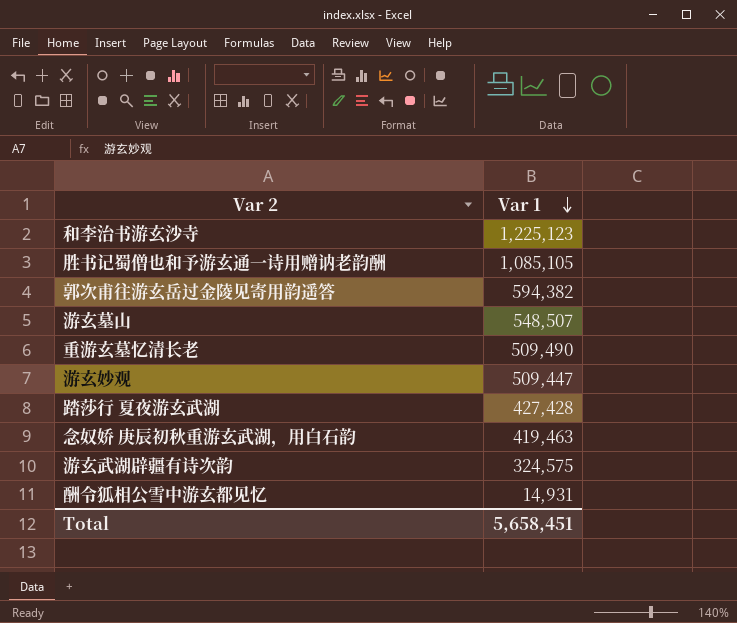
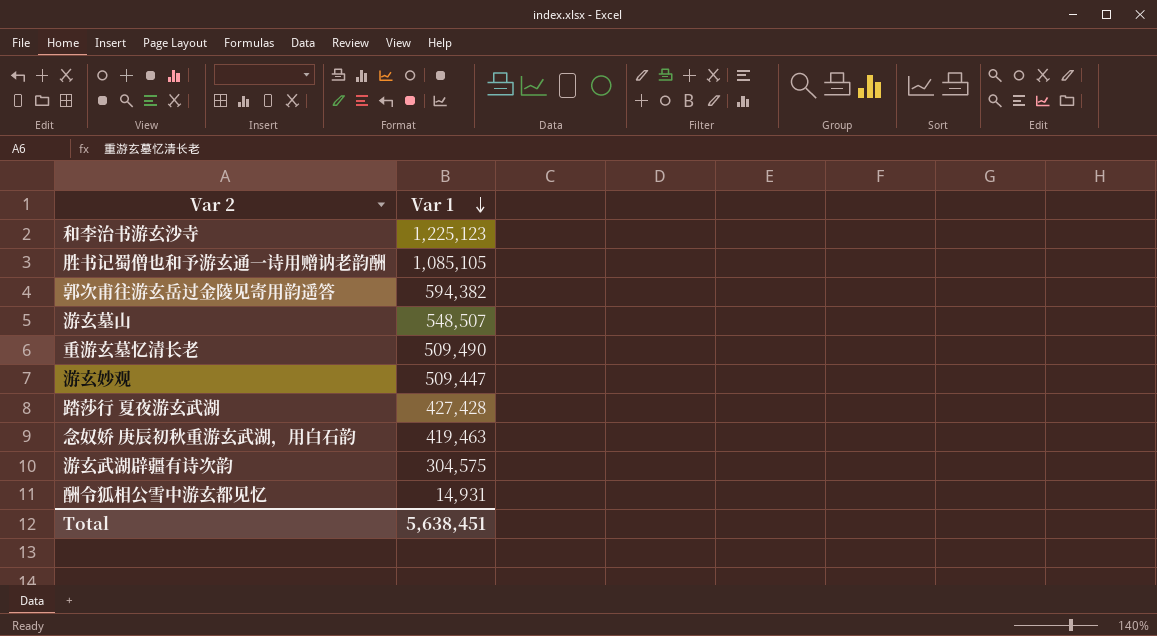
游玄武湖辟疆有诗次韵 | Var 1: 324,575 -> 304,575
Total | Var 1: 5,658,451 -> 5,638,451

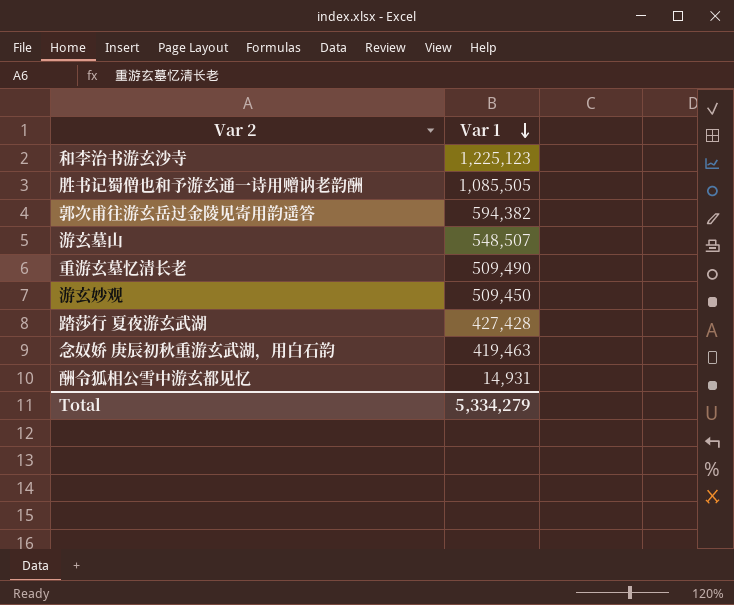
row 游玄武湖辟疆有诗次韵: 304,575 -> none
胜书记蜀僧也和予游玄通一诗用赠讷老韵酬 | Var 1: 1,085,105 -> 1,085,505
游玄妙观 | Var 1: 509,447 -> 509,450
Total | Var 1: 5,638,451 -> 5,334,279

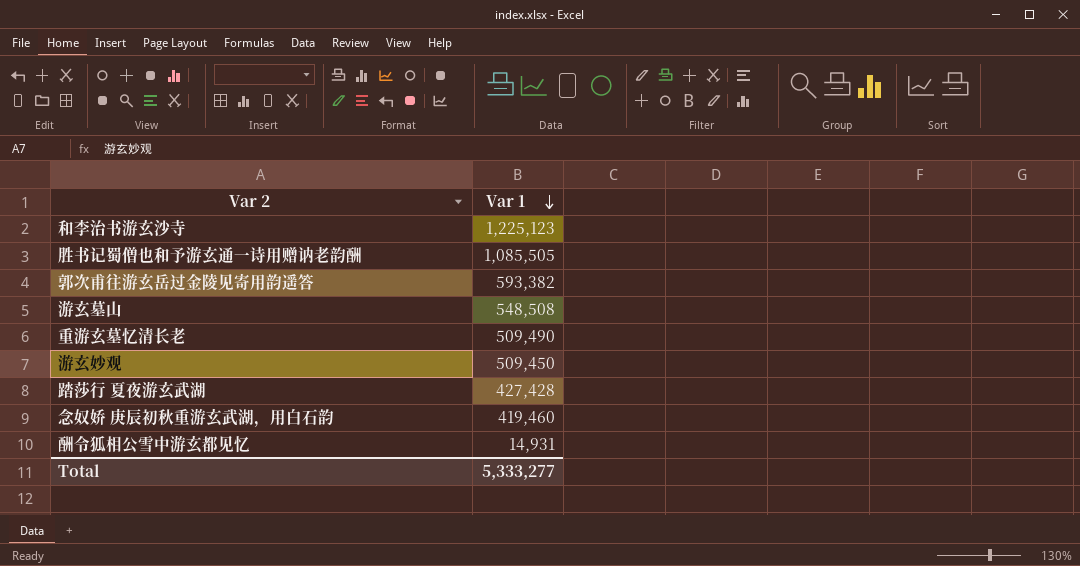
郭次甫往游玄岳过金陵见寄用韵遥答 | Var 1: 594,382 -> 593,382
游玄墓山 | Var 1: 548,507 -> 548,508
念奴娇 庚辰初秋重游玄武湖，用白石韵 | Var 1: 419,463 -> 419,460
Total | Var 1: 5,334,279 -> 5,333,277

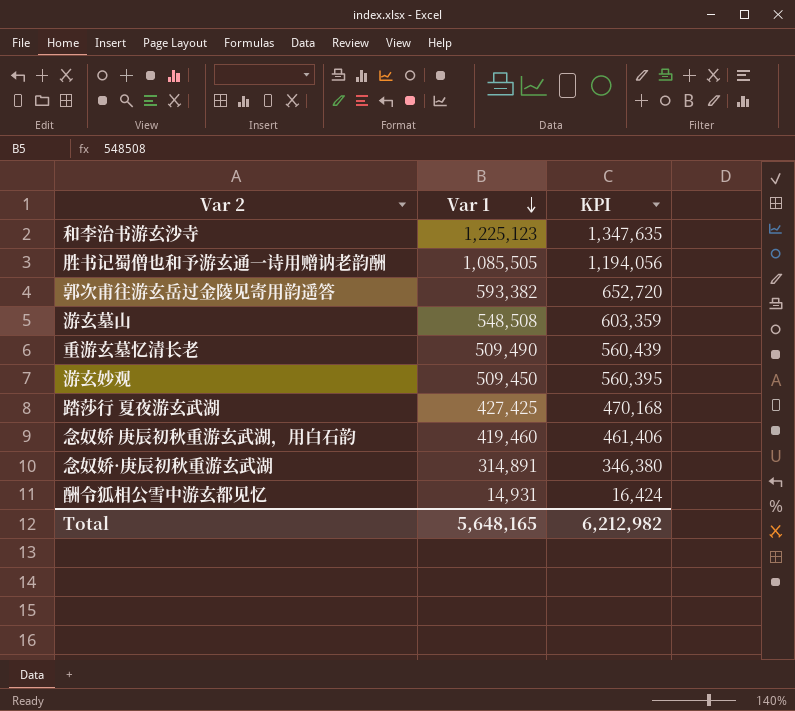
column KPI | formula: none -> [Var 1] * 1.1
踏莎行 夏夜游玄武湖 | Var 1: 427,428 -> 427,425
row 念奴娇·庚辰初秋重游玄武湖: none -> 314,891 | 346,380
Total | Var 1: 5,333,277 -> 5,648,165

